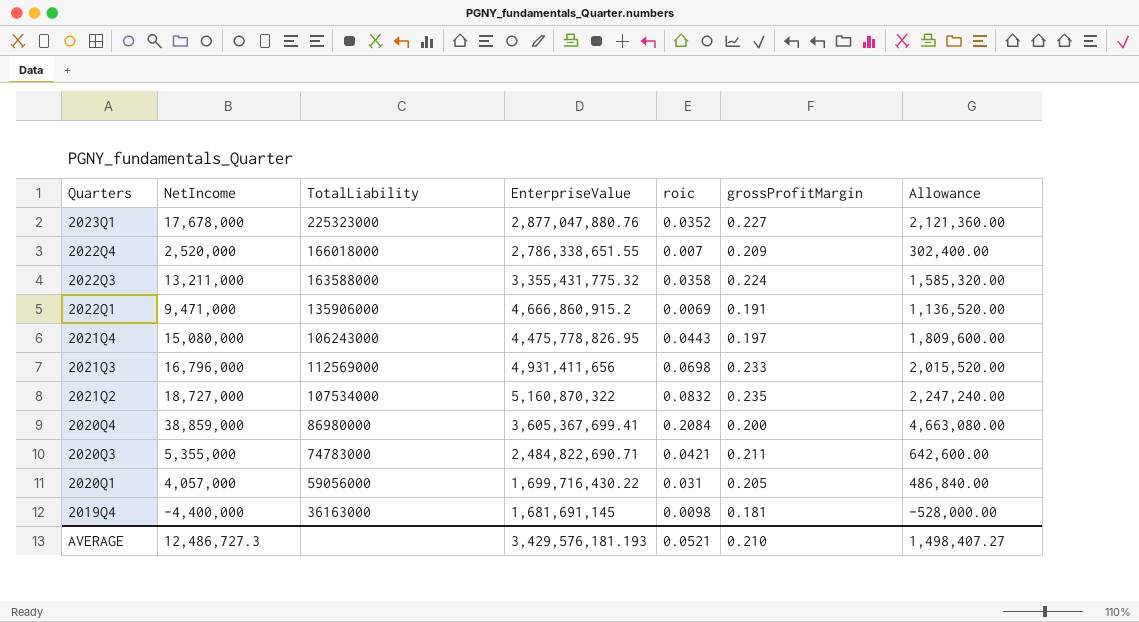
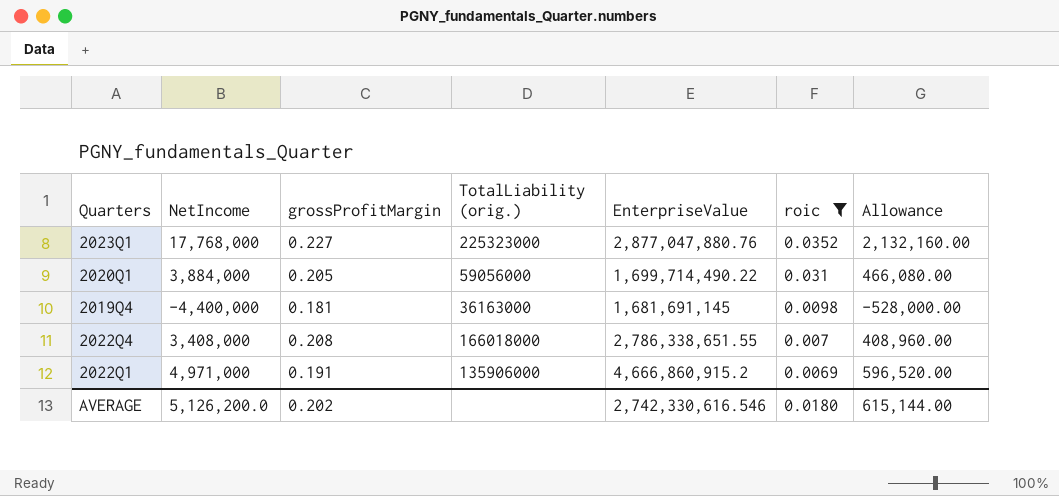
filter: none -> roic <= 0.0352
row order: Quarters descending -> roic descending
column grossProfitMargin | position: 6 -> 3
column name: TotalLiability -> TotalLiability (orig.)
2023Q1 | NetIncome: 17,678,000 -> 17,768,000
2023Q1 | Allowance: 2,121,360.00 -> 2,132,160.00
2020Q1 | NetIncome: 4,057,000 -> 3,884,000
2020Q1 | EnterpriseValue: 1,699,716,430.22 -> 1,699,714,490.22
2020Q1 | Allowance: 486,840.00 -> 466,080.00
2022Q4 | NetIncome: 2,520,000 -> 3,408,000
2022Q4 | grossProfitMargin: 0.209 -> 0.208
2022Q4 | Allowance: 302,400.00 -> 408,960.00
2022Q1 | NetIncome: 9,471,000 -> 4,971,000
2022Q1 | Allowance: 1,136,520.00 -> 596,520.00
AVERAGE | NetIncome: 12,486,727.3 -> 5,126,200.0
AVERAGE | grossProfitMargin: 0.210 -> 0.202
AVERAGE | EnterpriseValue: 3,429,576,181.193 -> 2,742,330,616.546
AVERAGE | roic: 0.0521 -> 0.0180
AVERAGE | Allowance: 1,498,407.27 -> 615,144.00

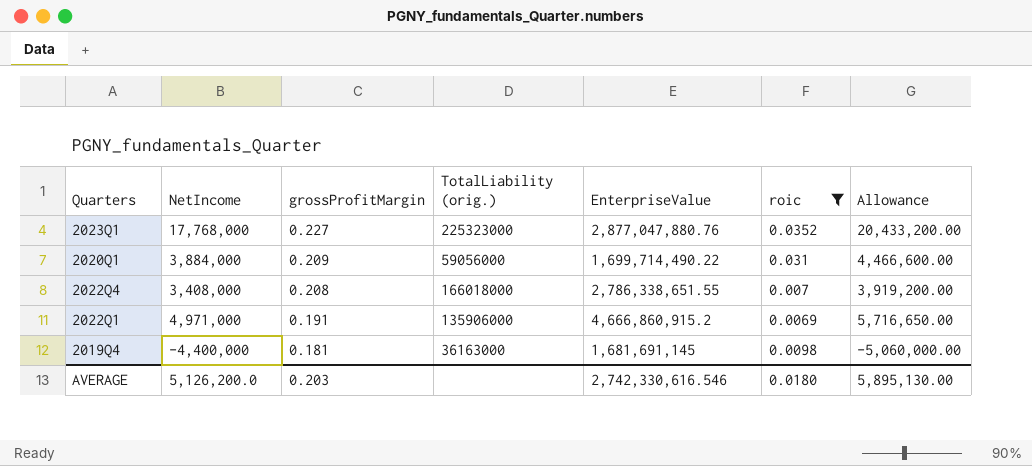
row order: roic descending -> grossProfitMargin descending
column Allowance | formula: [NetIncome] * 0.12 -> [NetIncome] * 1.15
2020Q1 | grossProfitMargin: 0.205 -> 0.209
AVERAGE | grossProfitMargin: 0.202 -> 0.203
AVERAGE | Allowance: 615,144.00 -> 5,895,130.00

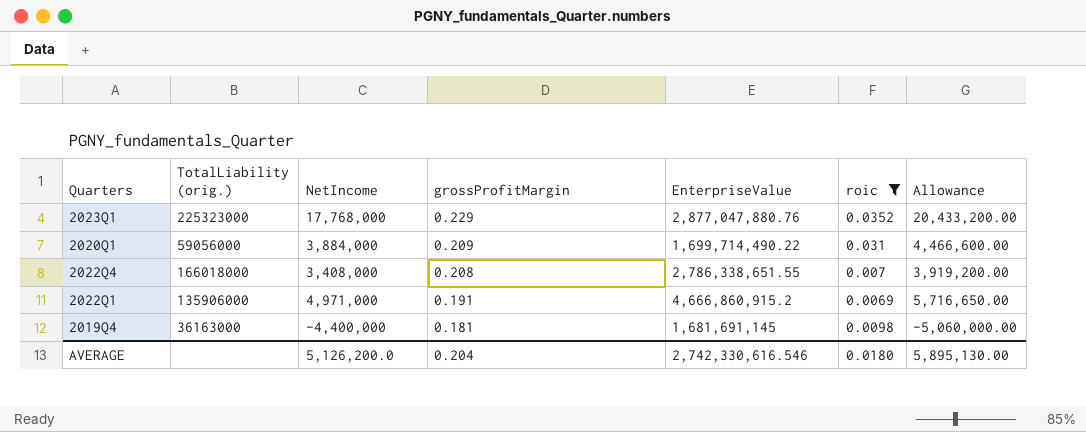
column TotalLiability (orig.) | position: 4 -> 2
2023Q1 | grossProfitMargin: 0.227 -> 0.229
AVERAGE | grossProfitMargin: 0.203 -> 0.204

